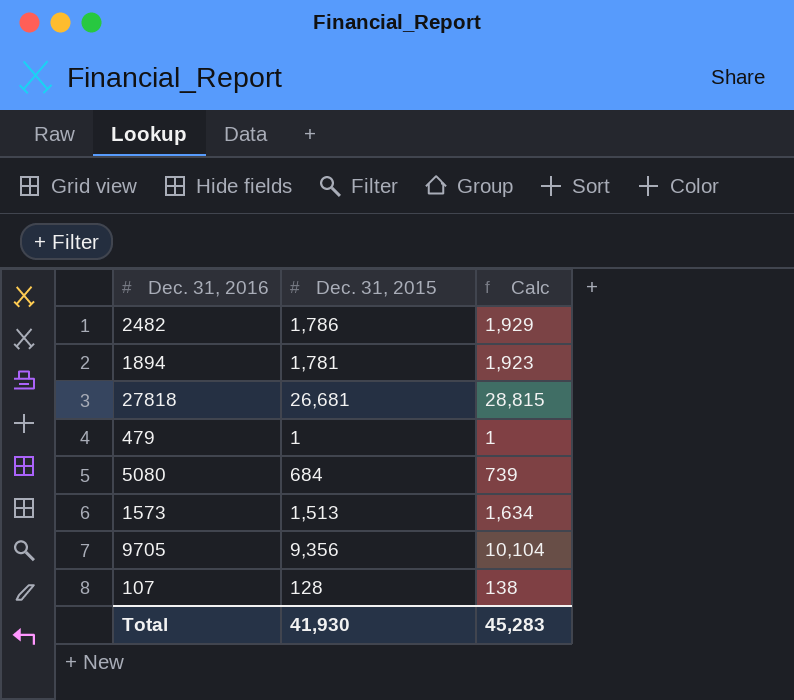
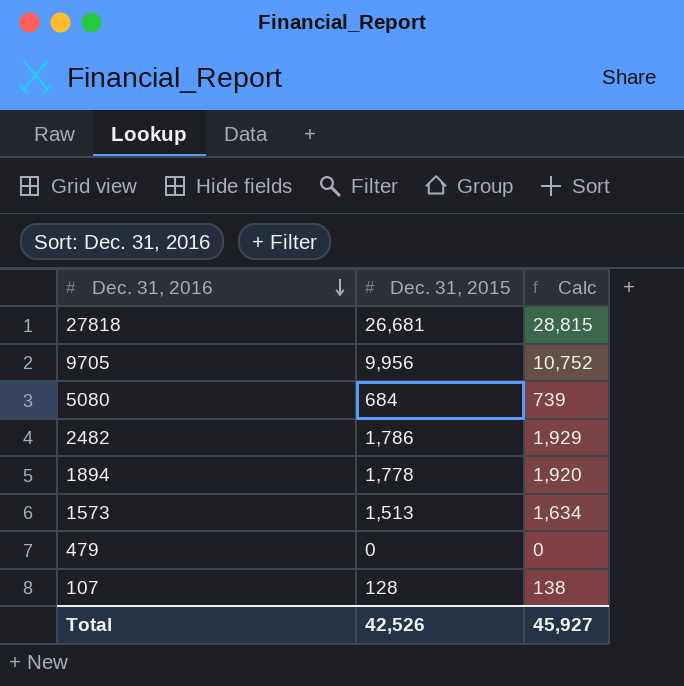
row order: none -> Dec. 31, 2016 descending
9705 | Dec. 31, 2015: 9,356 -> 9,956
9705 | Calc: 10,104 -> 10,752
1894 | Dec. 31, 2015: 1,781 -> 1,778
1894 | Calc: 1,923 -> 1,920
479 | Dec. 31, 2015: 1 -> 0
479 | Calc: 1 -> 0
Total | Dec. 31, 2015: 41,930 -> 42,526
Total | Calc: 45,283 -> 45,927

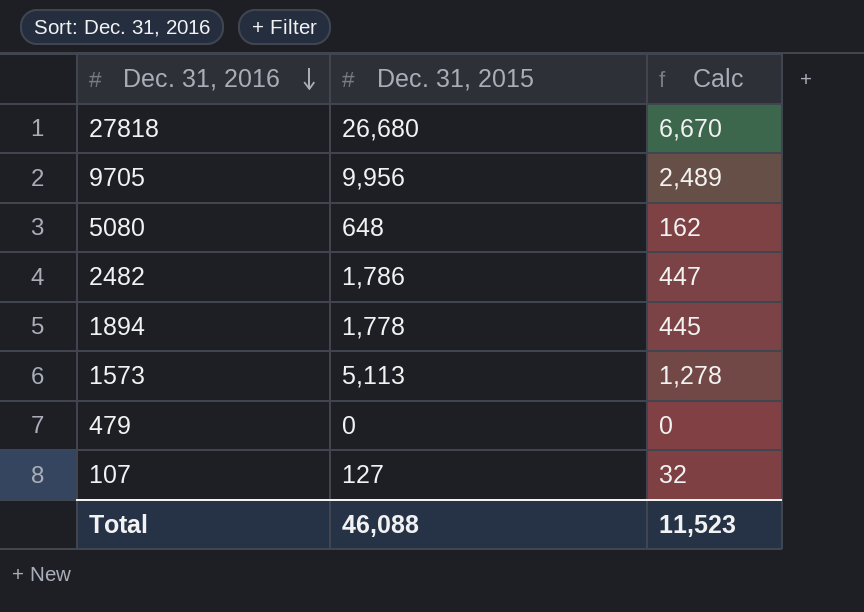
column Calc | formula: [Dec. 31, 2015] * 1.08 -> [Dec. 31, 2015] * 0.25
27818 | Dec. 31, 2015: 26,681 -> 26,680
5080 | Dec. 31, 2015: 684 -> 648
1573 | Dec. 31, 2015: 1,513 -> 5,113
107 | Dec. 31, 2015: 128 -> 127
Total | Dec. 31, 2015: 42,526 -> 46,088
Total | Calc: 45,927 -> 11,523

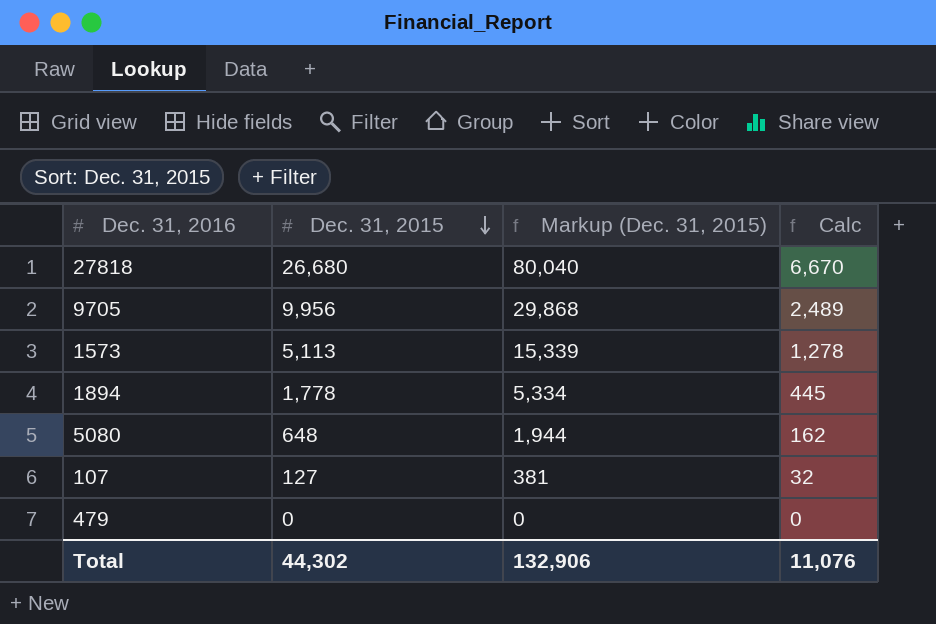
row order: Dec. 31, 2016 descending -> Dec. 31, 2015 descending
column Markup (Dec. 31, 2015) | formula: none -> [Dec. 31, 2015] * 3
row 2482: 1,786 | 447 -> none
Total | Dec. 31, 2015: 46,088 -> 44,302
Total | Calc: 11,523 -> 11,076

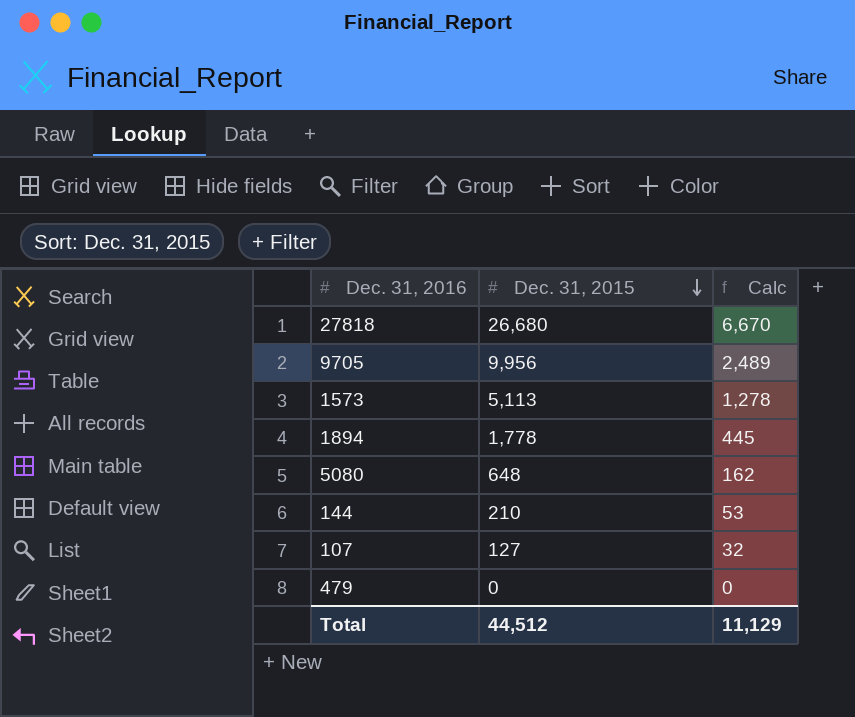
column Markup (Dec. 31, 2015) | formula: [Dec. 31, 2015] * 3 -> none
row 144: none -> 210 | 53
Total | Dec. 31, 2015: 44,302 -> 44,512
Total | Calc: 11,076 -> 11,129

